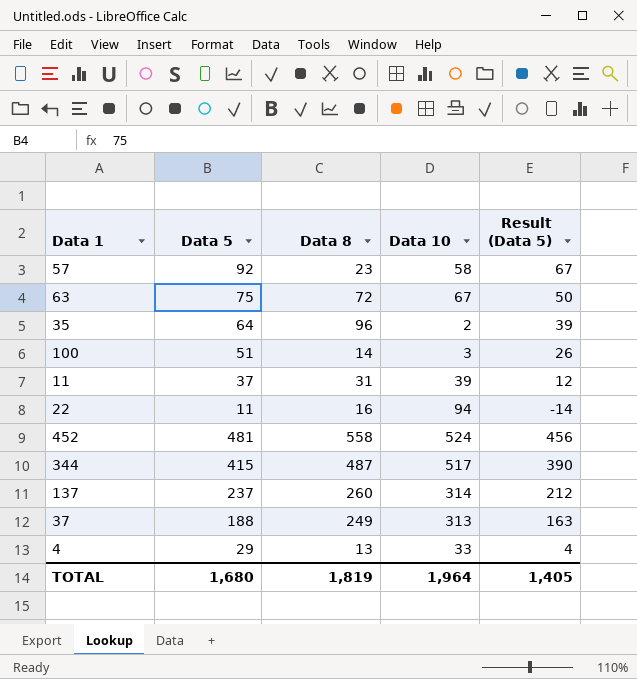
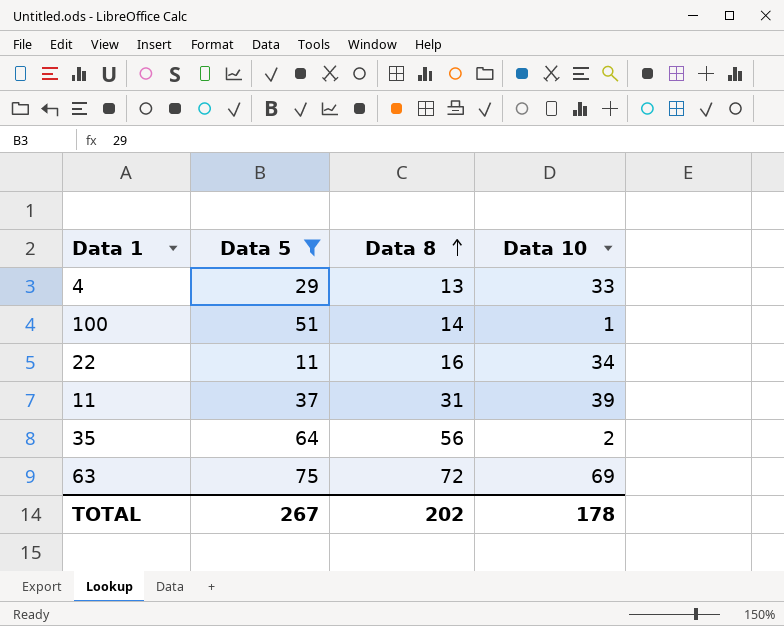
filter: none -> Data 5 <= 75
row order: none -> Data 8 ascending
column Result (Data 5) | formula: [Data 5] - 25 -> none
100 | Data 10: 3 -> 1
22 | Data 10: 94 -> 34
35 | Data 8: 96 -> 56
63 | Data 10: 67 -> 69
TOTAL | Data 5: 1,680 -> 267
TOTAL | Data 8: 1,819 -> 202
TOTAL | Data 10: 1,964 -> 178

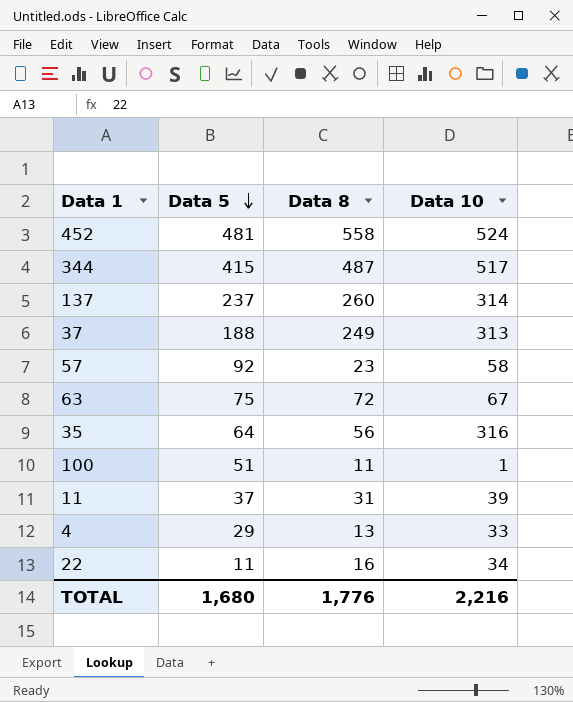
filter: Data 5 <= 75 -> none
row order: Data 8 ascending -> Data 5 descending
63 | Data 10: 69 -> 67
35 | Data 10: 2 -> 316
100 | Data 8: 14 -> 11
TOTAL | Data 5: 267 -> 1,680
TOTAL | Data 8: 202 -> 1,776
TOTAL | Data 10: 178 -> 2,216

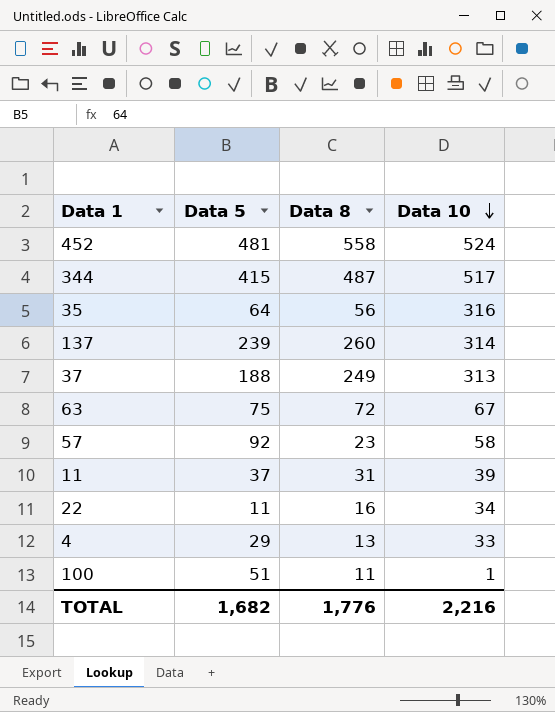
row order: Data 5 descending -> Data 10 descending
137 | Data 5: 237 -> 239
TOTAL | Data 5: 1,680 -> 1,682

